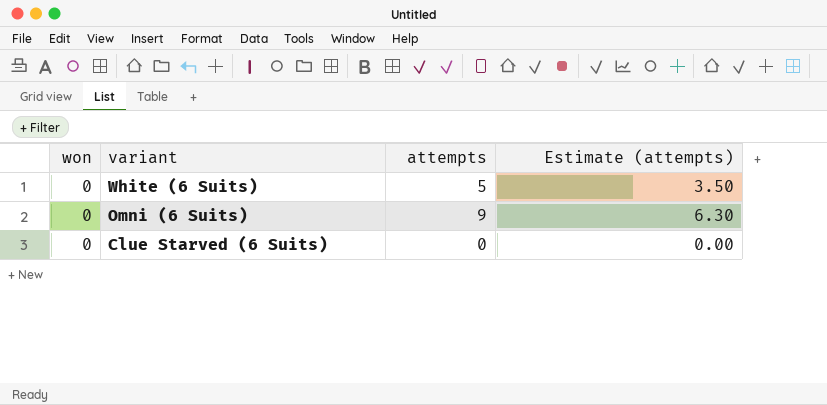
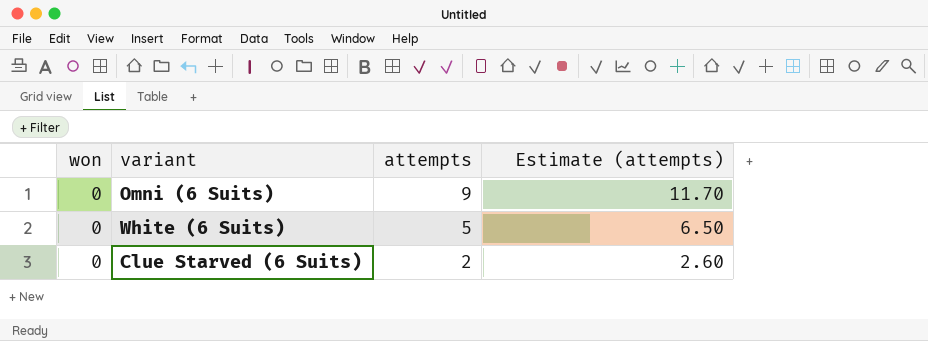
row order: variant descending -> attempts descending
column Estimate (attempts) | formula: [attempts] * 0.7 -> [attempts] * 1.3
Clue Starved (6 Suits) | attempts: 0 -> 2

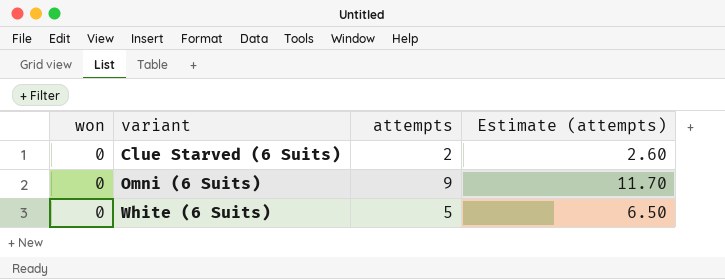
row order: attempts descending -> variant ascending

